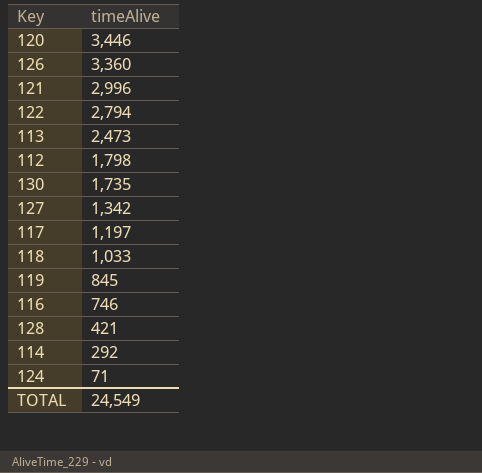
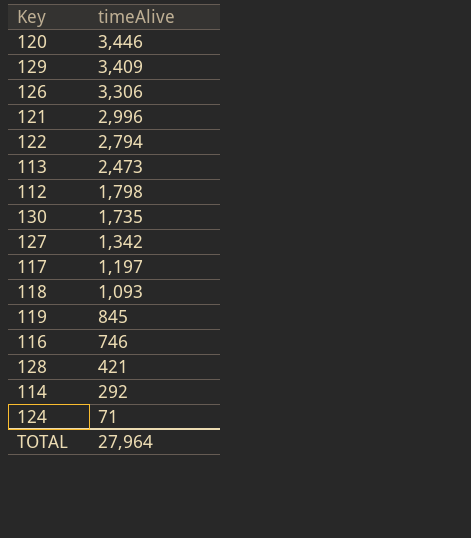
row 129: none -> 3,409
126 | timeAlive: 3,360 -> 3,306
118 | timeAlive: 1,033 -> 1,093
TOTAL | timeAlive: 24,549 -> 27,964

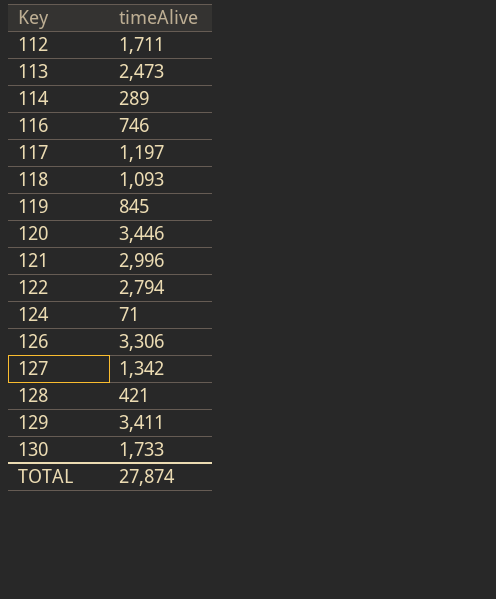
row order: timeAlive descending -> Key ascending
112 | timeAlive: 1,798 -> 1,711
114 | timeAlive: 292 -> 289
129 | timeAlive: 3,409 -> 3,411
130 | timeAlive: 1,735 -> 1,733
TOTAL | timeAlive: 27,964 -> 27,874

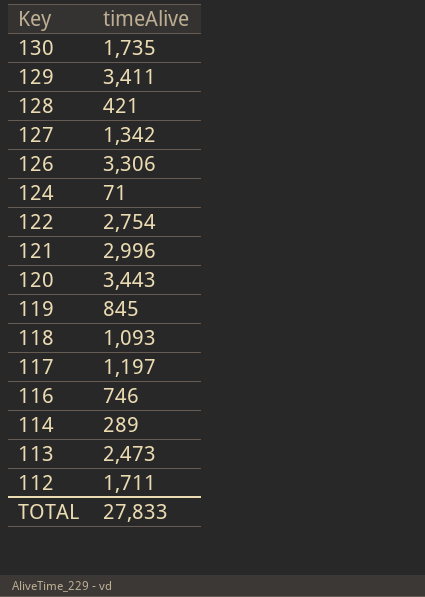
row order: Key ascending -> Key descending
130 | timeAlive: 1,733 -> 1,735
122 | timeAlive: 2,794 -> 2,754
120 | timeAlive: 3,446 -> 3,443
TOTAL | timeAlive: 27,874 -> 27,833

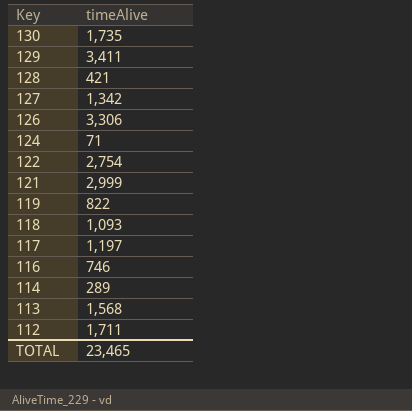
row 120: 3,443 -> none
121 | timeAlive: 2,996 -> 2,999
119 | timeAlive: 845 -> 822
113 | timeAlive: 2,473 -> 1,568
TOTAL | timeAlive: 27,833 -> 23,465

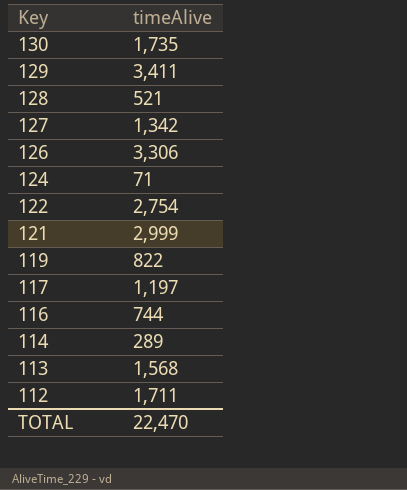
row 118: 1,093 -> none
128 | timeAlive: 421 -> 521
116 | timeAlive: 746 -> 744
TOTAL | timeAlive: 23,465 -> 22,470

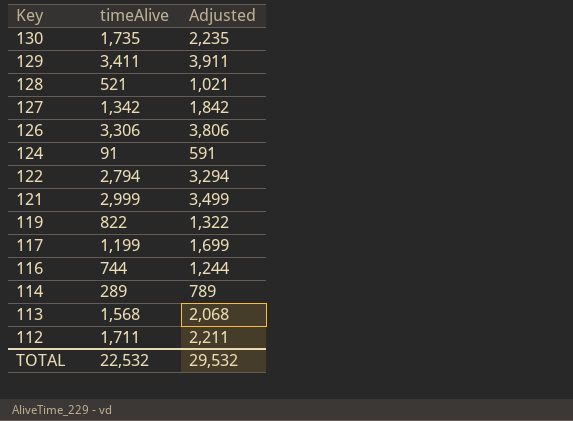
column Adjusted | formula: none -> [timeAlive] + 500
124 | timeAlive: 71 -> 91
122 | timeAlive: 2,754 -> 2,794
117 | timeAlive: 1,197 -> 1,199
TOTAL | timeAlive: 22,470 -> 22,532

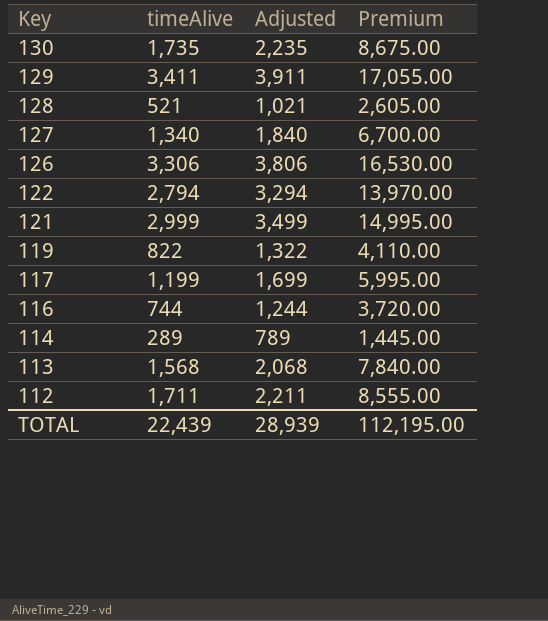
column Premium | formula: none -> [timeAlive] * 5
row 124: 91 | 591 -> none
127 | timeAlive: 1,342 -> 1,340
127 | Adjusted: 1,842 -> 1,840
TOTAL | timeAlive: 22,532 -> 22,439
TOTAL | Adjusted: 29,532 -> 28,939

